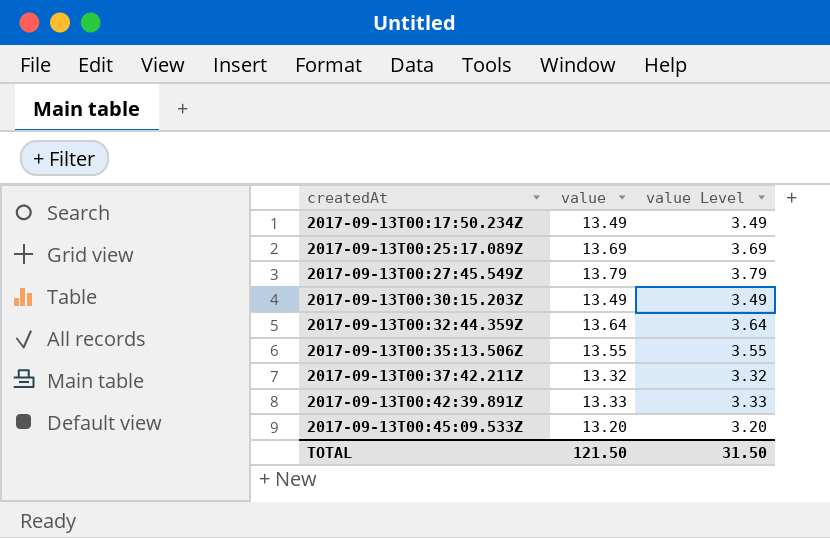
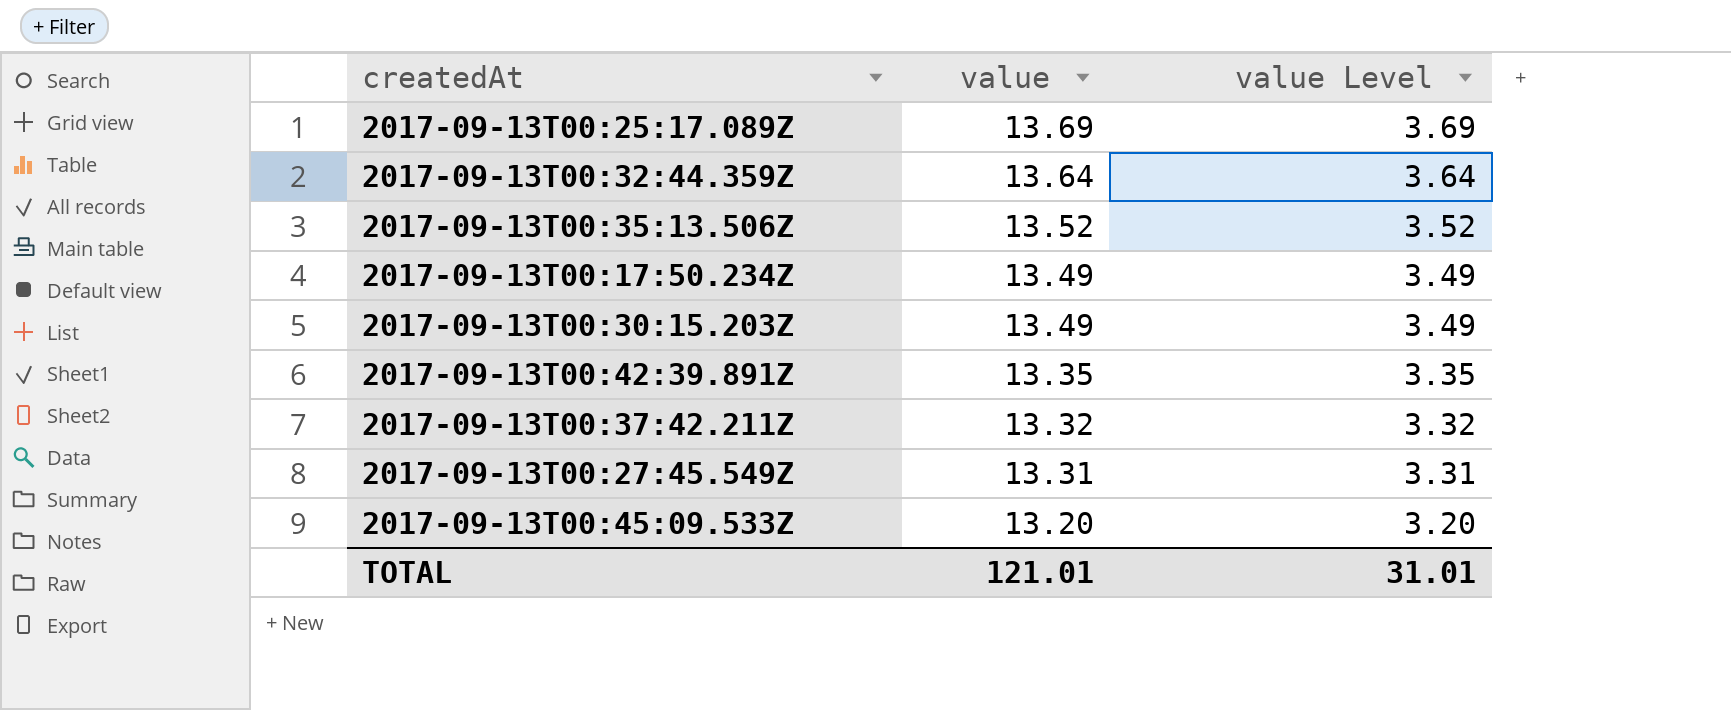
row order: createdAt ascending -> value descending
2017-09-13T00:35:13.506Z | value: 13.55 -> 13.52
2017-09-13T00:35:13.506Z | value Level: 3.55 -> 3.52
2017-09-13T00:42:39.891Z | value: 13.33 -> 13.35
2017-09-13T00:42:39.891Z | value Level: 3.33 -> 3.35
2017-09-13T00:27:45.549Z | value: 13.79 -> 13.31
2017-09-13T00:27:45.549Z | value Level: 3.79 -> 3.31
TOTAL | value: 121.50 -> 121.01
TOTAL | value Level: 31.50 -> 31.01

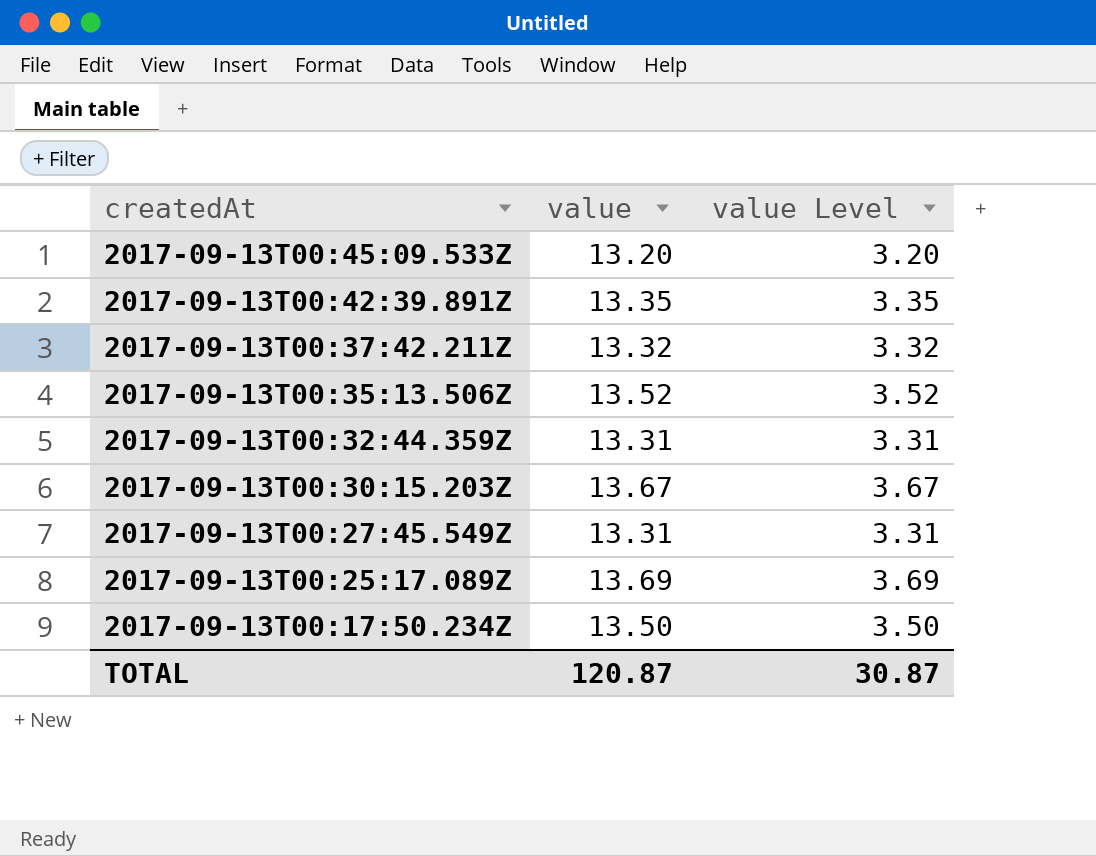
row order: value descending -> createdAt descending
2017-09-13T00:32:44.359Z | value: 13.64 -> 13.31
2017-09-13T00:32:44.359Z | value Level: 3.64 -> 3.31
2017-09-13T00:30:15.203Z | value: 13.49 -> 13.67
2017-09-13T00:30:15.203Z | value Level: 3.49 -> 3.67
2017-09-13T00:17:50.234Z | value: 13.49 -> 13.50
2017-09-13T00:17:50.234Z | value Level: 3.49 -> 3.50
TOTAL | value: 121.01 -> 120.87
TOTAL | value Level: 31.01 -> 30.87

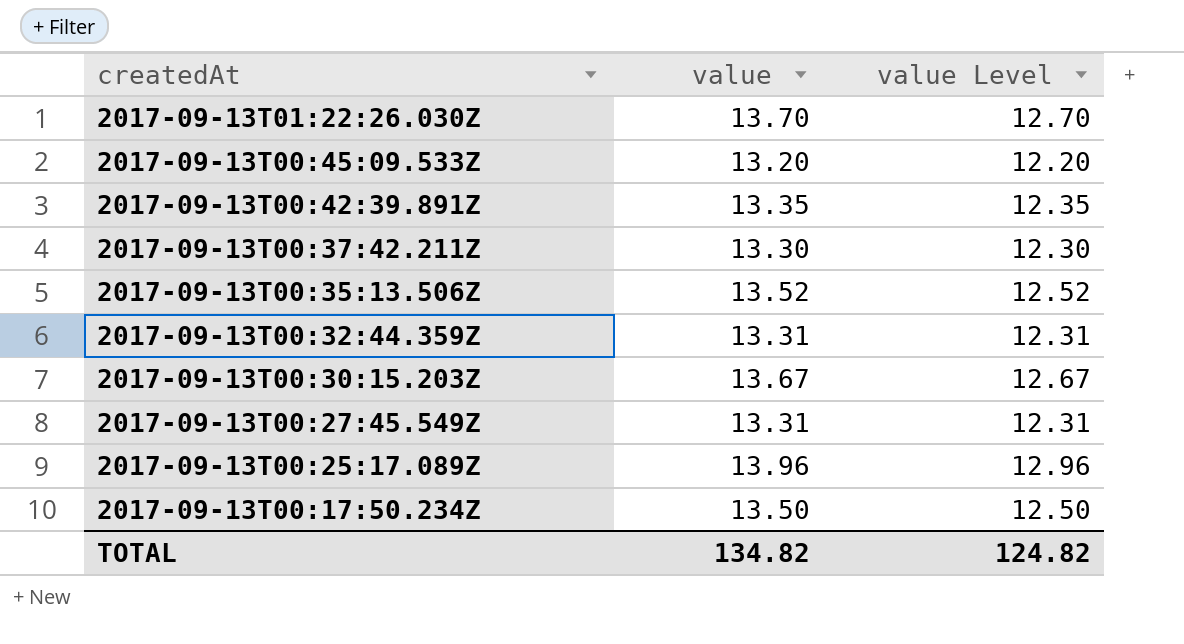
column value Level | formula: [value] - 10 -> [value] - 1
row 2017-09-13T01:22:26.030Z: none -> 13.70 | 12.70
2017-09-13T00:37:42.211Z | value: 13.32 -> 13.30
2017-09-13T00:25:17.089Z | value: 13.69 -> 13.96
TOTAL | value: 120.87 -> 134.82
TOTAL | value Level: 30.87 -> 124.82

